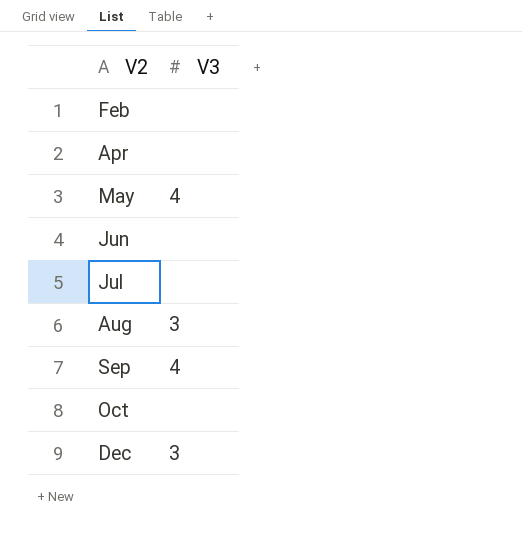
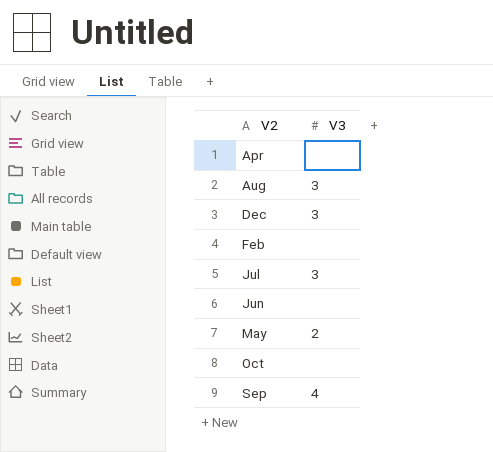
row order: none -> V2 ascending
Jul | V3: none -> 3
May | V3: 4 -> 2

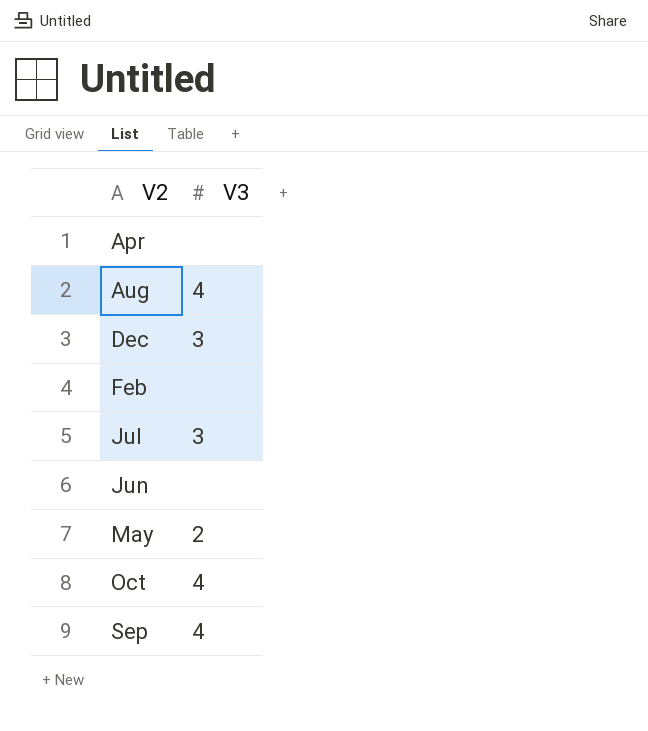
Aug | V3: 3 -> 4
Oct | V3: none -> 4

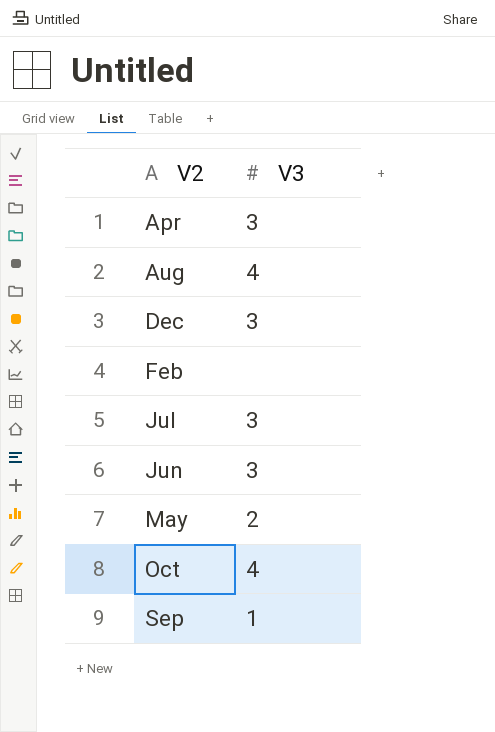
Apr | V3: none -> 3
Jun | V3: none -> 3
Sep | V3: 4 -> 1

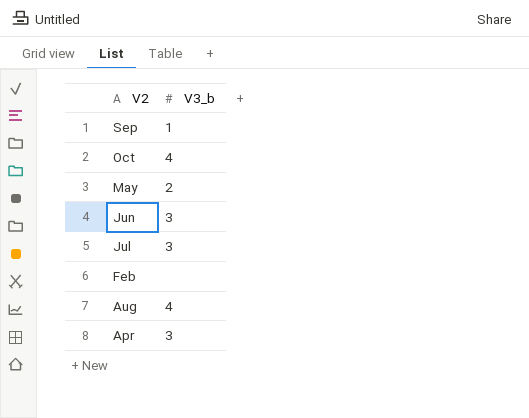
row order: V2 ascending -> V2 descending
column name: V3 -> V3_b
row Dec: 3 -> none

